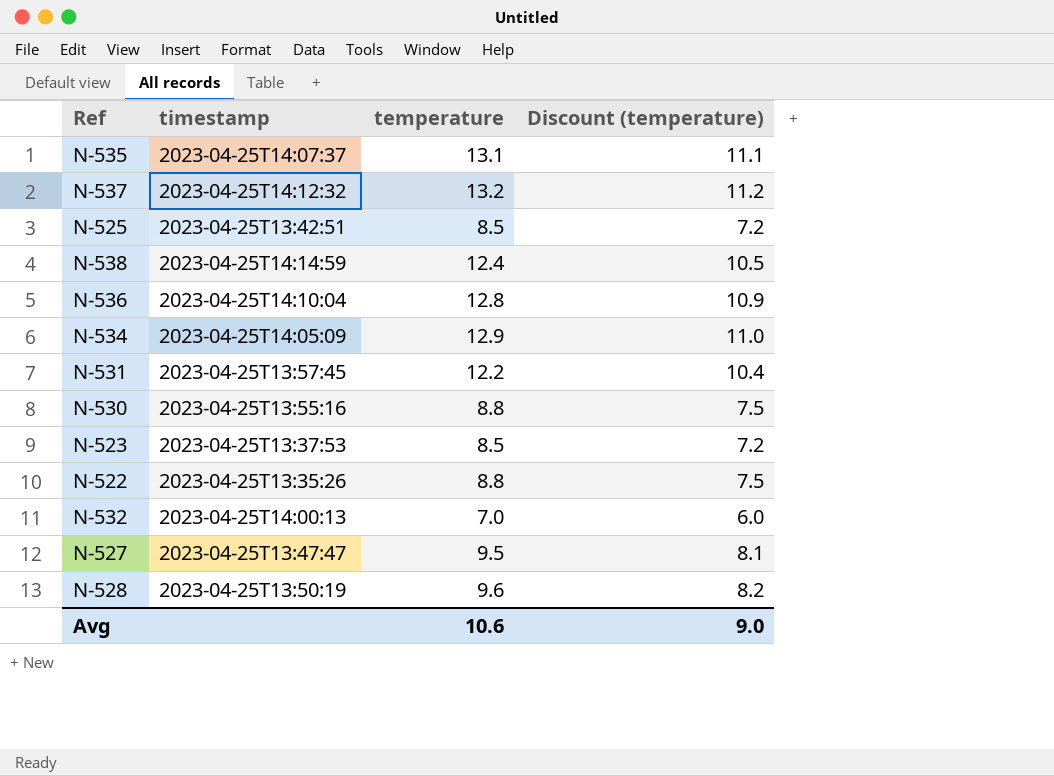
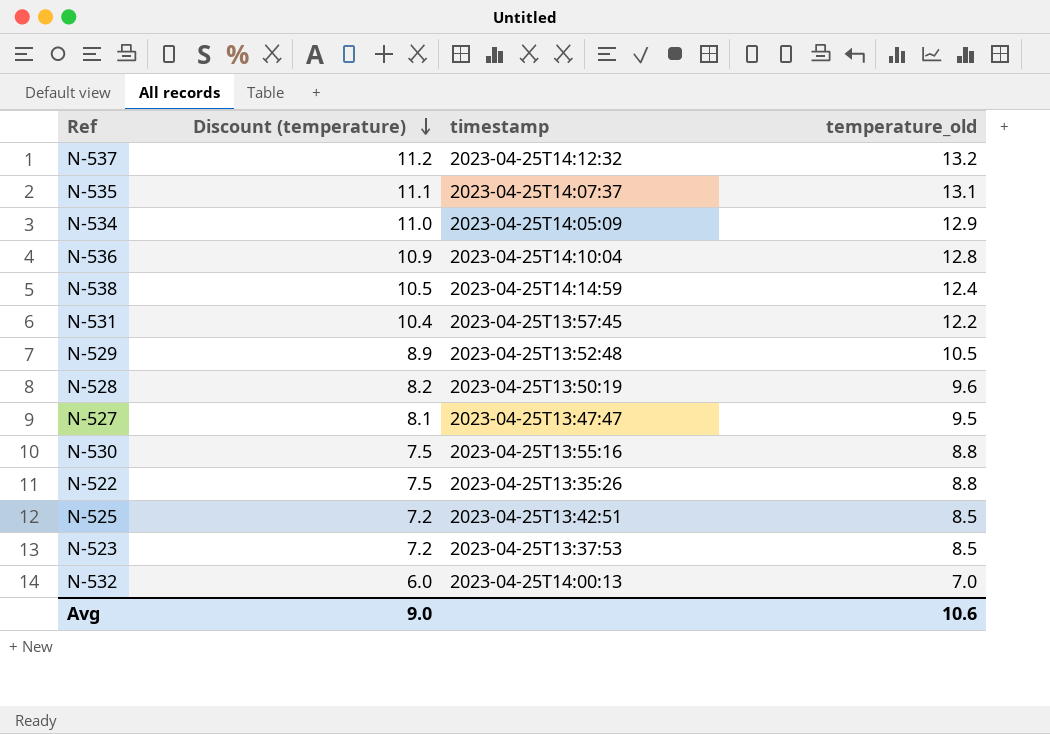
row order: none -> Discount (temperature) descending
column Discount (temperature) | position: 4 -> 2
column name: temperature -> temperature_old
row N-529: none -> 8.9 | 2023-04-25T13:52:48 | 10.5

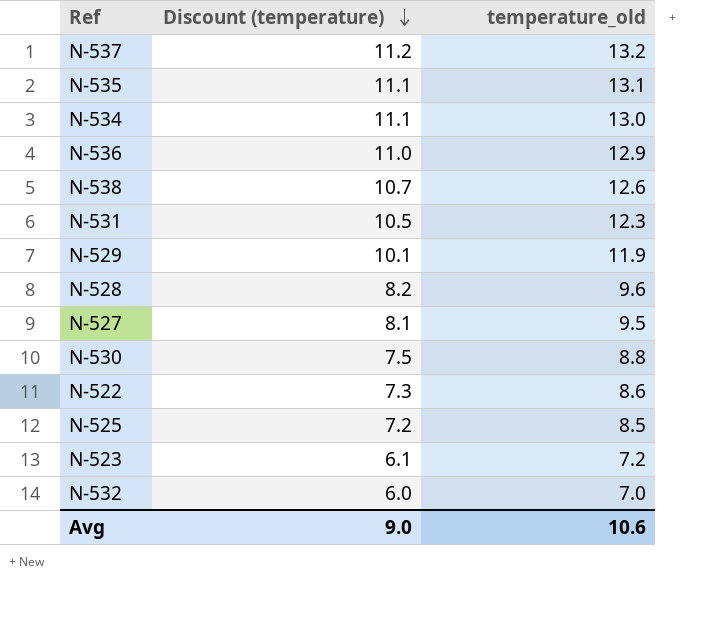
column timestamp | position: 3 -> none
N-534 | Discount (temperature): 11.0 -> 11.1
N-534 | temperature_old: 12.9 -> 13.0
N-536 | Discount (temperature): 10.9 -> 11.0
N-536 | temperature_old: 12.8 -> 12.9
N-538 | Discount (temperature): 10.5 -> 10.7
N-538 | temperature_old: 12.4 -> 12.6
N-531 | Discount (temperature): 10.4 -> 10.5
N-531 | temperature_old: 12.2 -> 12.3
N-529 | Discount (temperature): 8.9 -> 10.1
N-529 | temperature_old: 10.5 -> 11.9
N-522 | Discount (temperature): 7.5 -> 7.3
N-522 | temperature_old: 8.8 -> 8.6
N-523 | Discount (temperature): 7.2 -> 6.1
N-523 | temperature_old: 8.5 -> 7.2

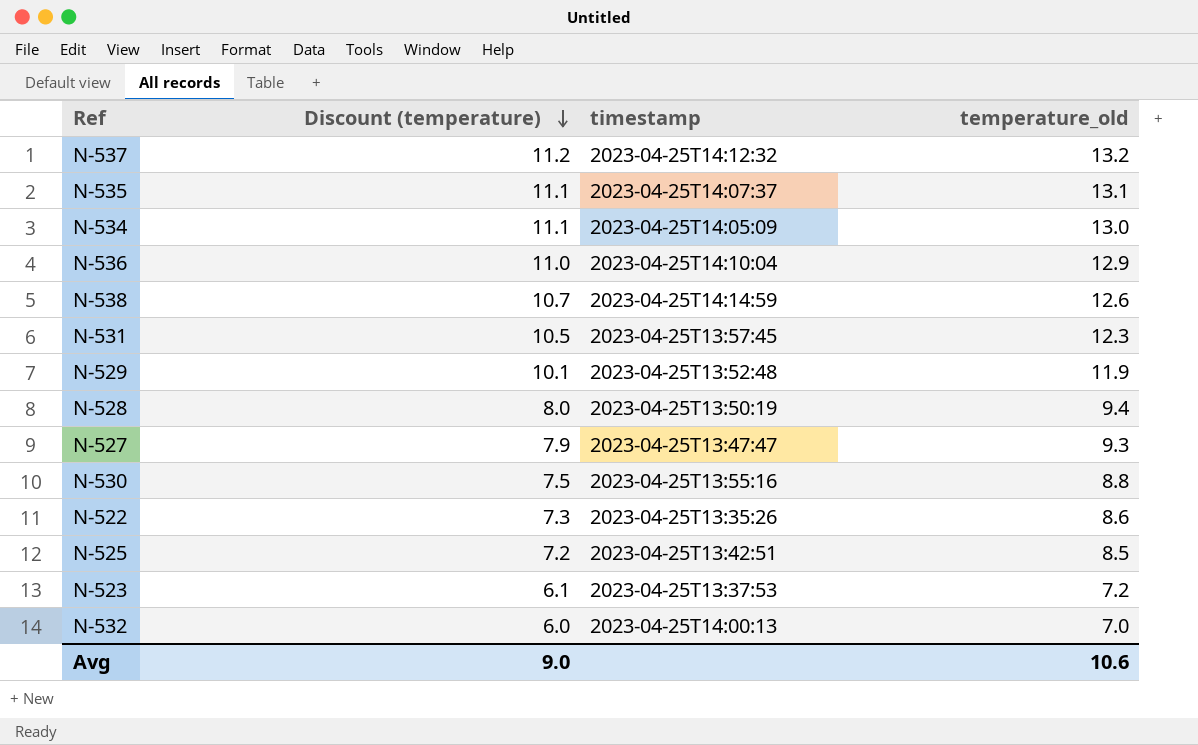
column timestamp | position: none -> 3
N-528 | Discount (temperature): 8.2 -> 8.0
N-528 | temperature_old: 9.6 -> 9.4
N-527 | Discount (temperature): 8.1 -> 7.9
N-527 | temperature_old: 9.5 -> 9.3

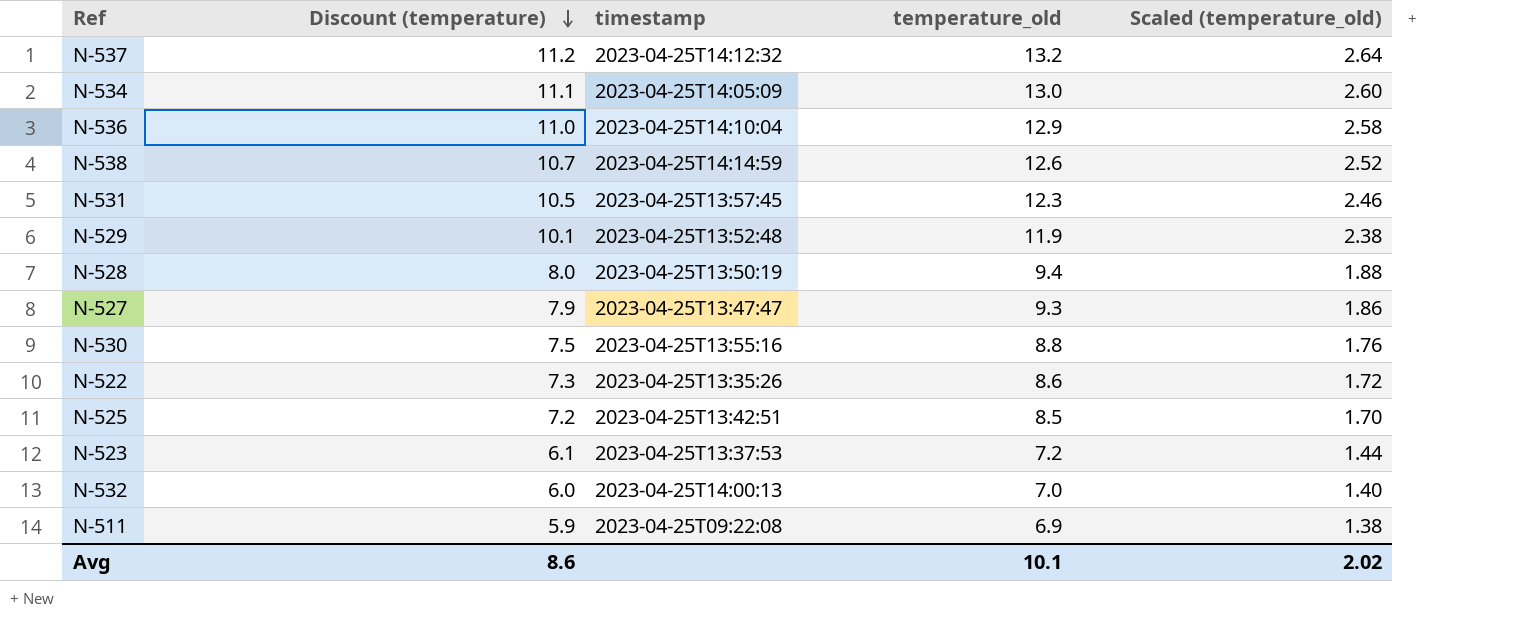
column Scaled (temperature_old) | formula: none -> [temperature_old] * 0.2
row N-535: 11.1 | 2023-04-25T14:07:37 | 13.1 -> none
row N-511: none -> 5.9 | 2023-04-25T09:22:08 | 6.9 | 1.38
Avg | Discount (temperature): 9.0 -> 8.6
Avg | temperature_old: 10.6 -> 10.1

